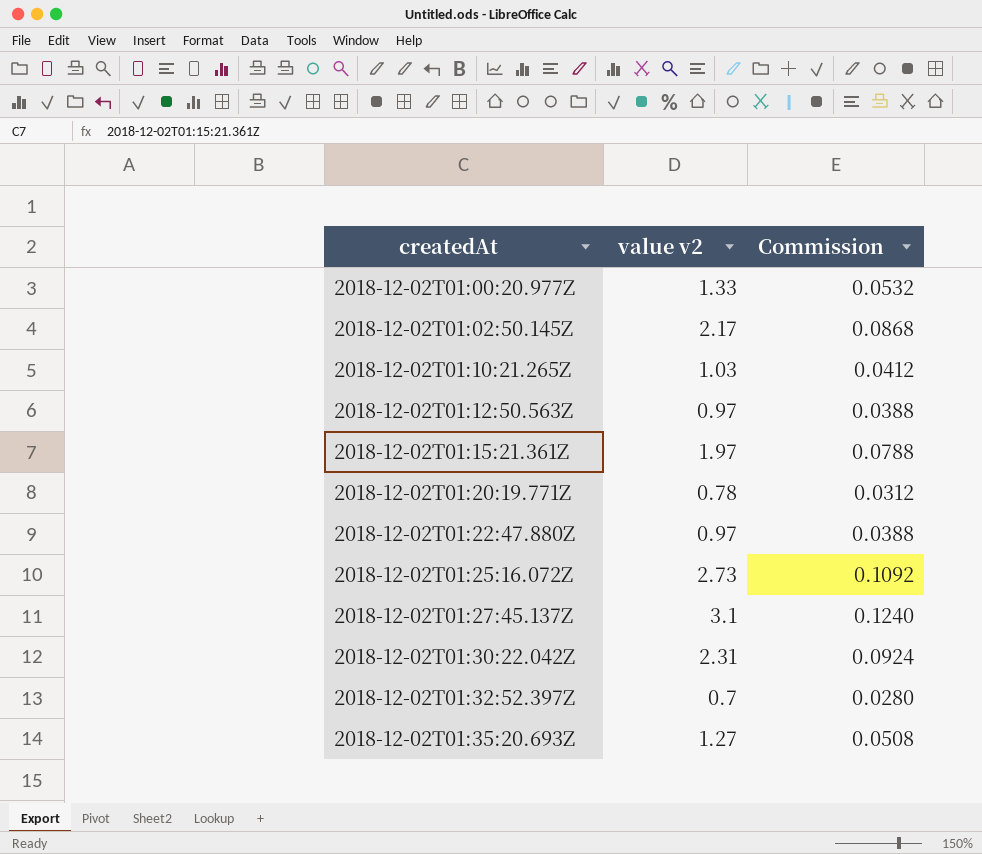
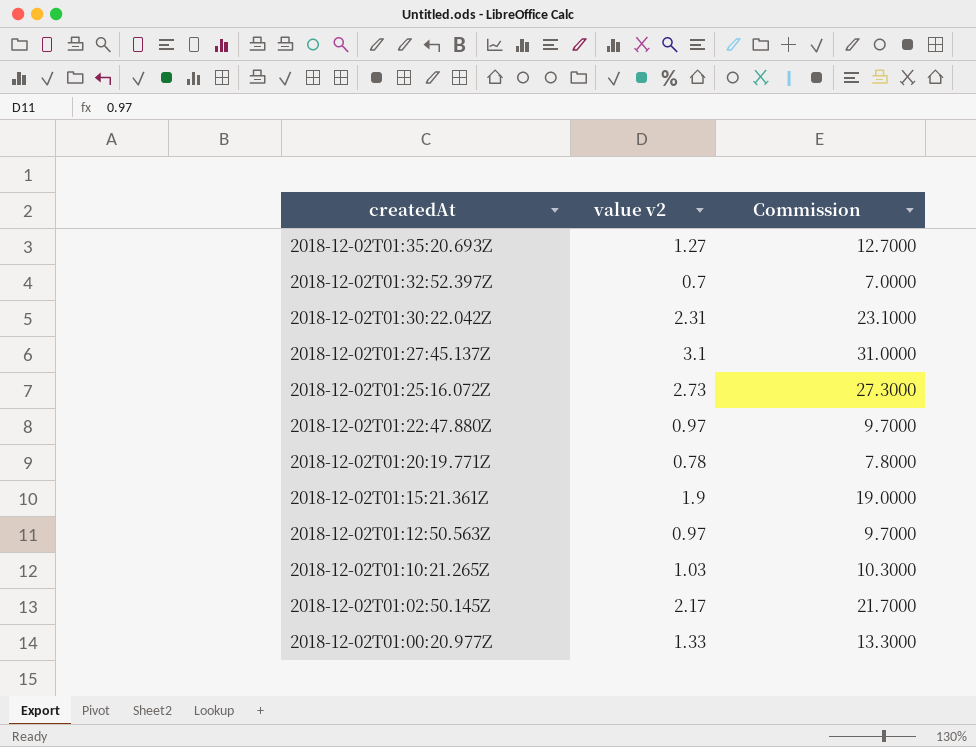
row order: createdAt ascending -> createdAt descending
column Commission | formula: [value v2] * 0.04 -> [value v2] * 10
2018-12-02T01:15:21.361Z | value v2: 1.97 -> 1.9

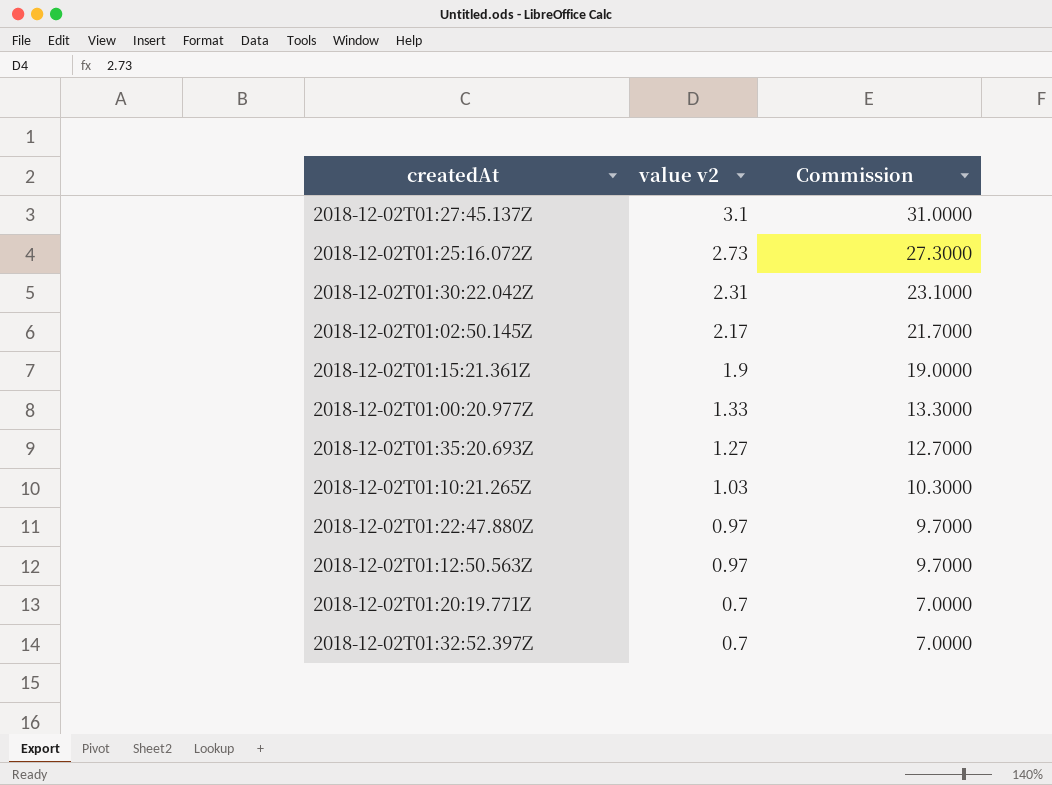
row order: createdAt descending -> value v2 descending
2018-12-02T01:20:19.771Z | value v2: 0.78 -> 0.7
2018-12-02T01:20:19.771Z | Commission: 7.8000 -> 7.0000

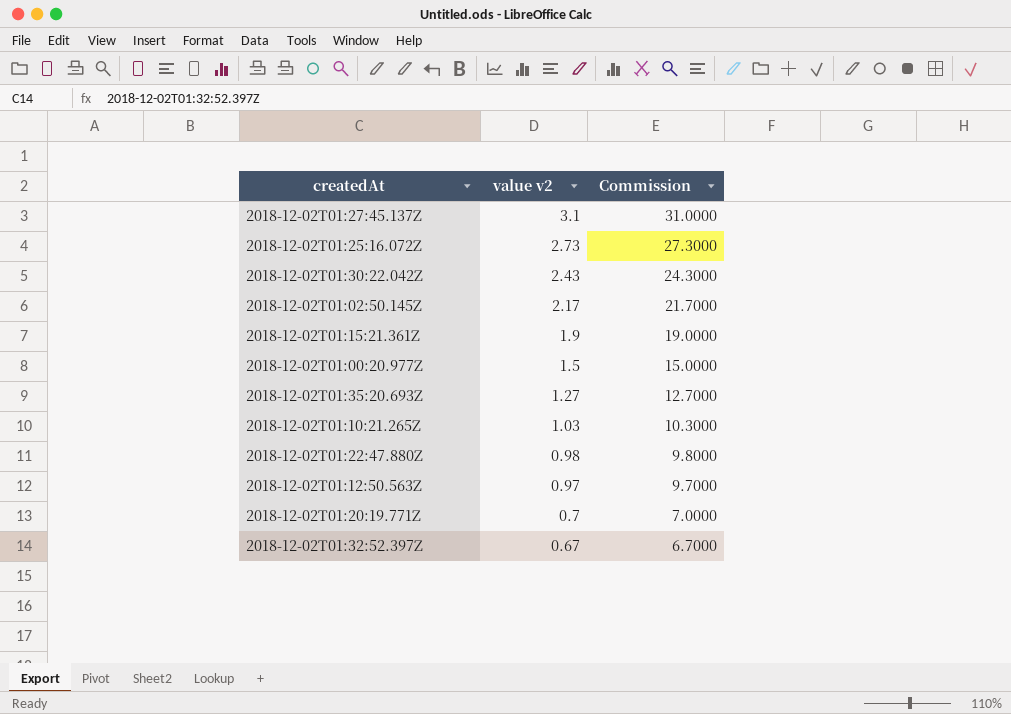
2018-12-02T01:30:22.042Z | value v2: 2.31 -> 2.43
2018-12-02T01:30:22.042Z | Commission: 23.1000 -> 24.3000
2018-12-02T01:00:20.977Z | value v2: 1.33 -> 1.5
2018-12-02T01:00:20.977Z | Commission: 13.3000 -> 15.0000
2018-12-02T01:22:47.880Z | value v2: 0.97 -> 0.98
2018-12-02T01:22:47.880Z | Commission: 9.7000 -> 9.8000
2018-12-02T01:32:52.397Z | value v2: 0.7 -> 0.67
2018-12-02T01:32:52.397Z | Commission: 7.0000 -> 6.7000

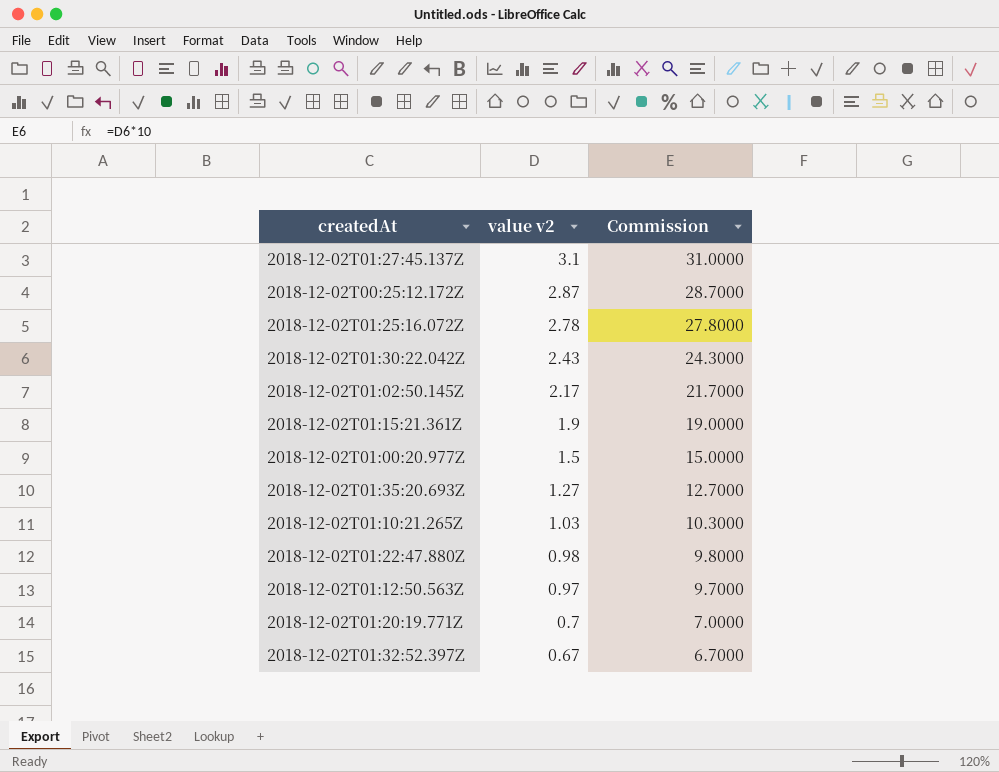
row 2018-12-02T00:25:12.172Z: none -> 2.87 | 28.7000
2018-12-02T01:25:16.072Z | value v2: 2.73 -> 2.78
2018-12-02T01:25:16.072Z | Commission: 27.3000 -> 27.8000

